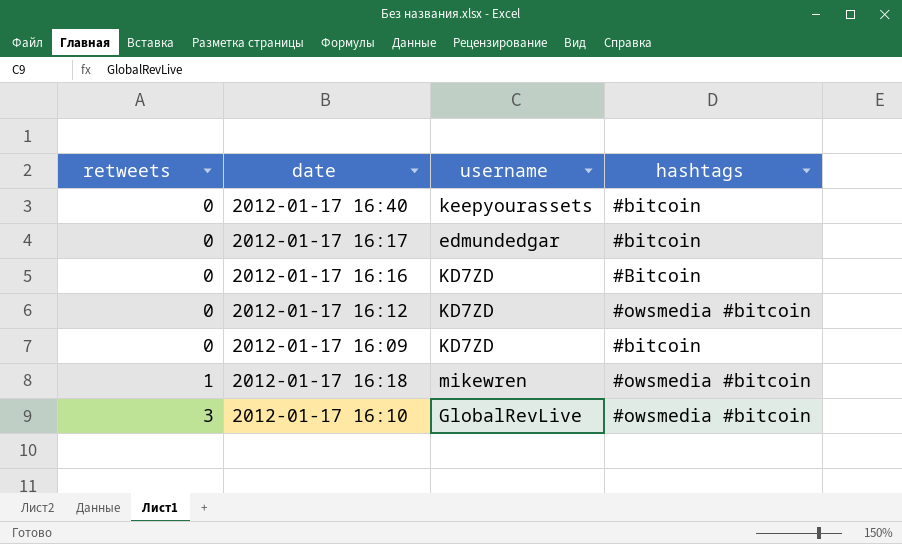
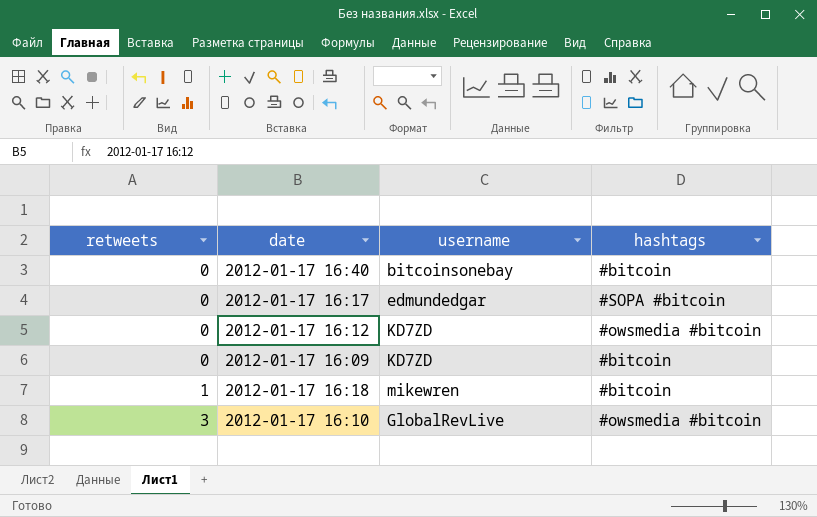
row 2012-01-17 16:16: 0 | KD7ZD | #Bitcoin -> none
2012-01-17 16:40 | username: keepyourassets -> bitcoinsonebay
2012-01-17 16:17 | hashtags: #bitcoin -> #SOPA #bitcoin
2012-01-17 16:18 | hashtags: #owsmedia #bitcoin -> #bitcoin

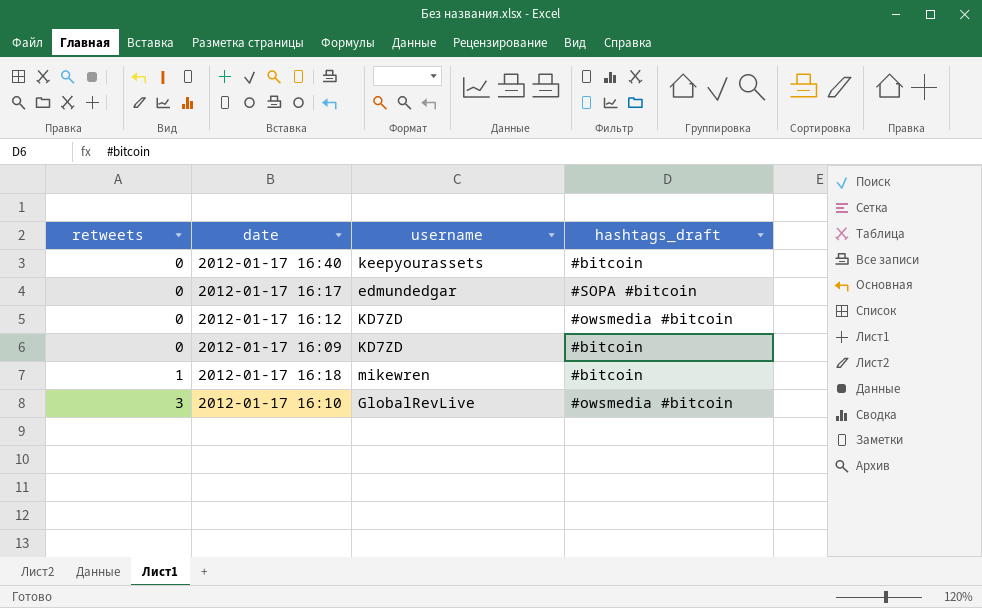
column name: hashtags -> hashtags_draft
2012-01-17 16:40 | username: bitcoinsonebay -> keepyourassets

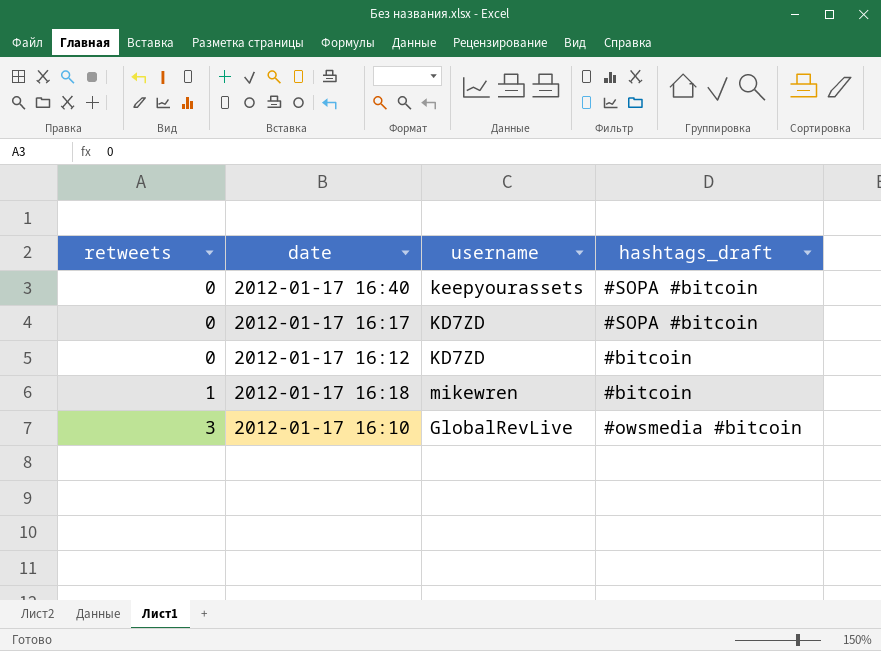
row 2012-01-17 16:09: 0 | KD7ZD | #bitcoin -> none
2012-01-17 16:40 | hashtags_draft: #bitcoin -> #SOPA #bitcoin
2012-01-17 16:17 | username: edmundedgar -> KD7ZD
2012-01-17 16:12 | hashtags_draft: #owsmedia #bitcoin -> #bitcoin

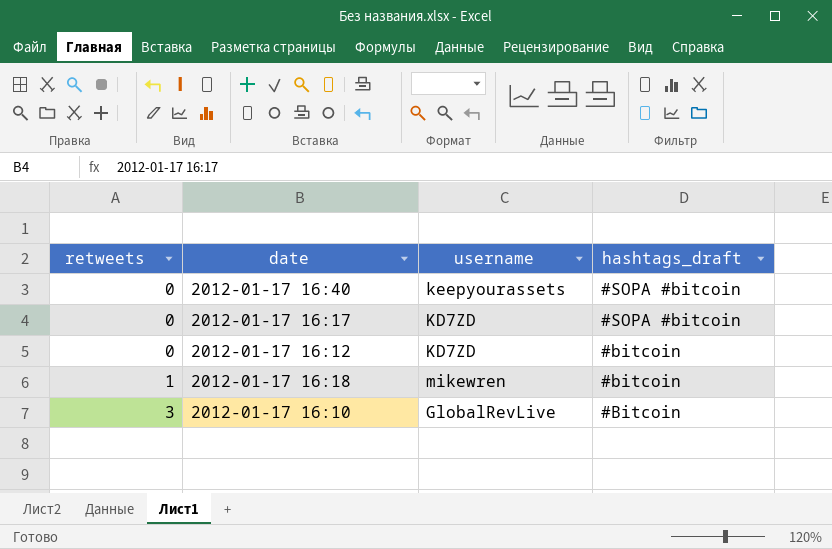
2012-01-17 16:10 | hashtags_draft: #owsmedia #bitcoin -> #Bitcoin

